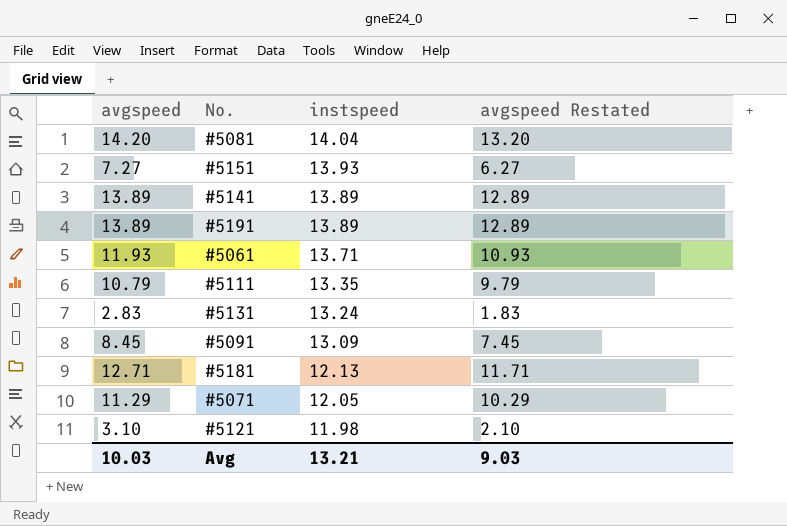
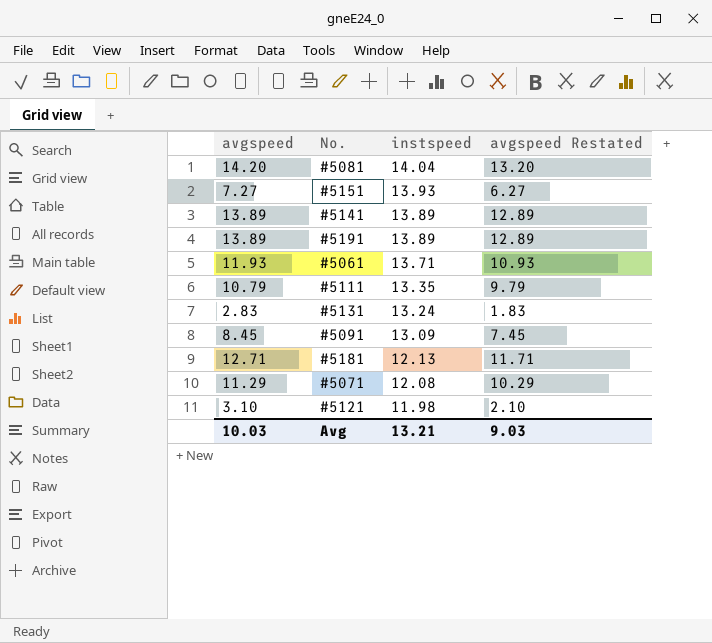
#5071 | instspeed: 12.05 -> 12.08

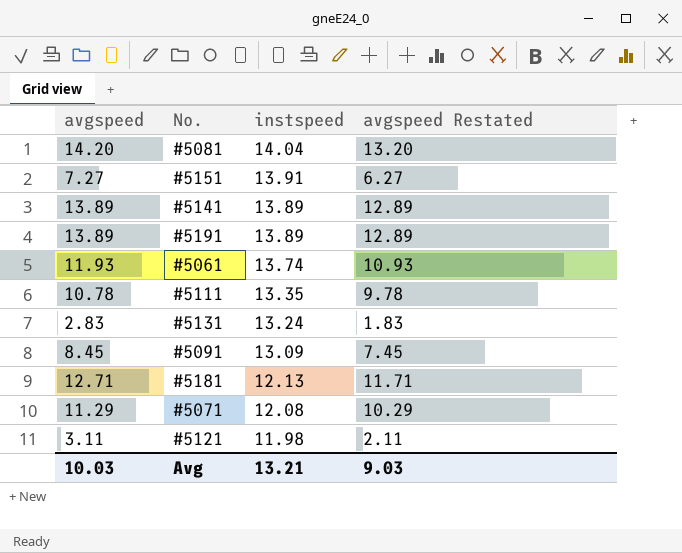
#5151 | instspeed: 13.93 -> 13.91
#5061 | instspeed: 13.71 -> 13.74
#5111 | avgspeed: 10.79 -> 10.78
#5111 | avgspeed Restated: 9.79 -> 9.78
#5121 | avgspeed: 3.10 -> 3.11
#5121 | avgspeed Restated: 2.10 -> 2.11

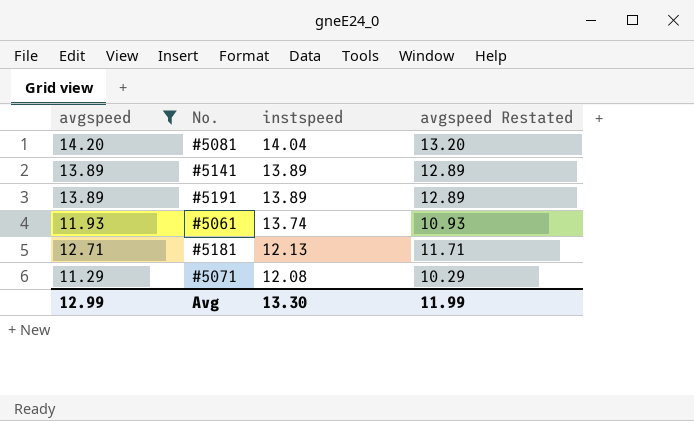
filter: none -> avgspeed >= 11.29
Avg | avgspeed: 10.03 -> 12.99
Avg | instspeed: 13.21 -> 13.30
Avg | avgspeed Restated: 9.03 -> 11.99

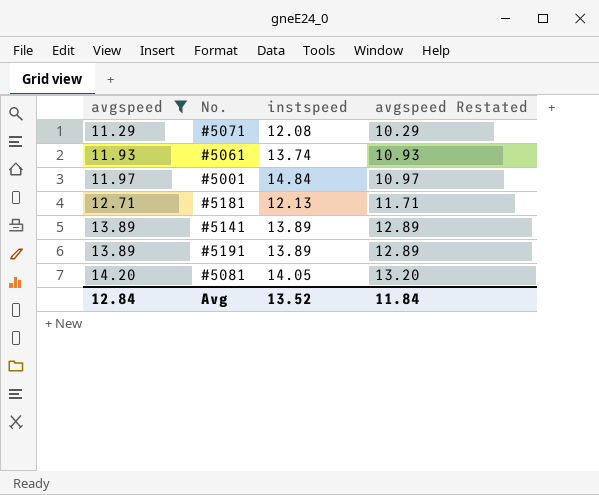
row order: instspeed descending -> avgspeed ascending
row #5001: none -> 11.97 | 14.84 | 10.97
#5081 | instspeed: 14.04 -> 14.05
Avg | avgspeed: 12.99 -> 12.84
Avg | instspeed: 13.30 -> 13.52
Avg | avgspeed Restated: 11.99 -> 11.84

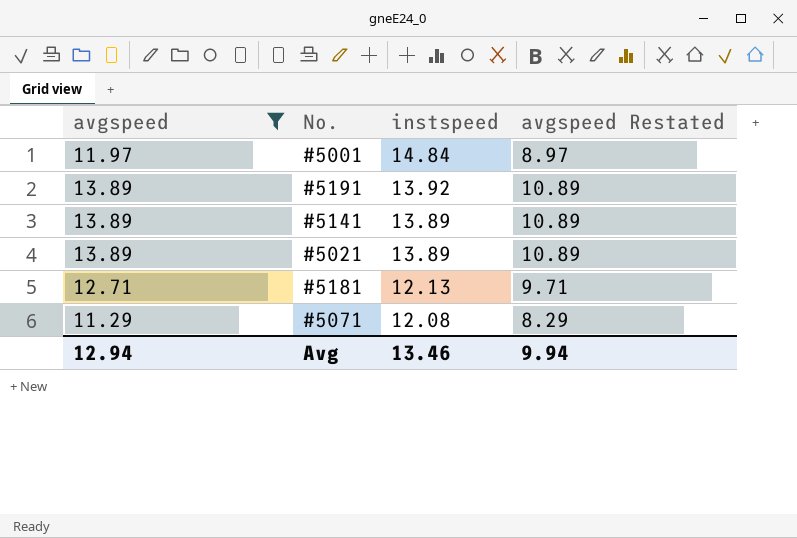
row order: avgspeed ascending -> instspeed descending
column avgspeed Restated | formula: [avgspeed] - 1 -> [avgspeed] - 3
row #5061: 11.93 | 13.74 | 10.93 -> none
row #5081: 14.20 | 14.05 | 13.20 -> none
#5191 | instspeed: 13.89 -> 13.92
row #5021: none -> 13.89 | 13.89 | 10.89
Avg | avgspeed: 12.84 -> 12.94
Avg | instspeed: 13.52 -> 13.46
Avg | avgspeed Restated: 11.84 -> 9.94

